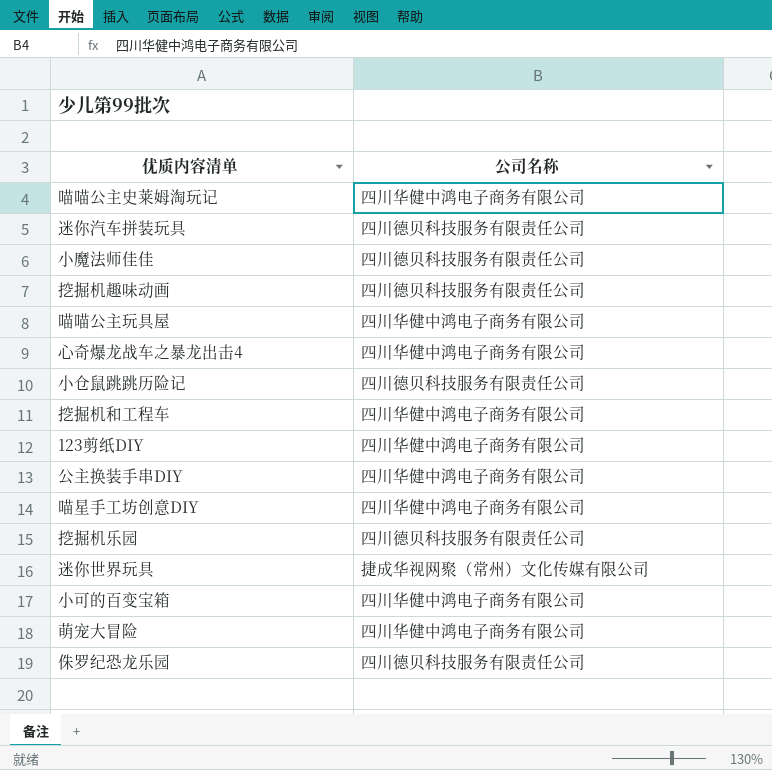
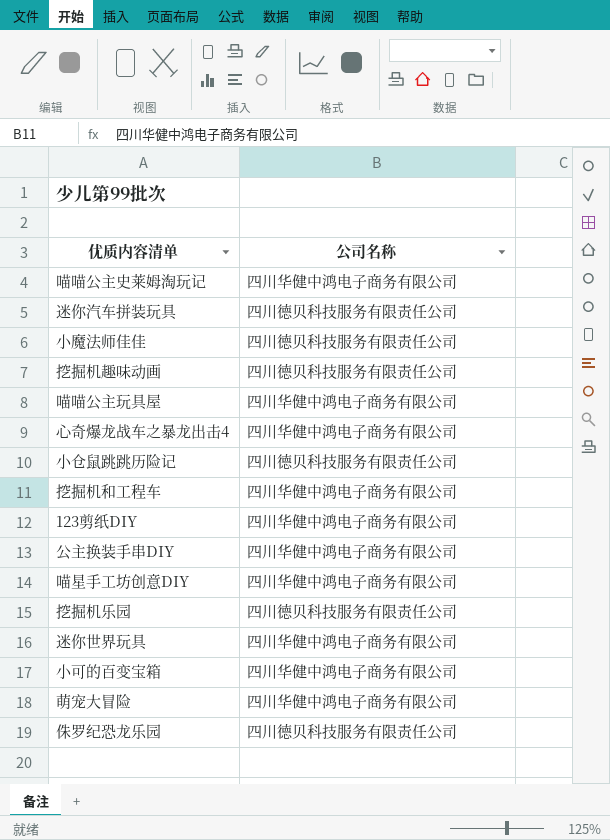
迷你世界玩具 | 公司名称: 捷成华视网聚（常州）文化传媒有限公司 -> 四川华健中鸿电子商务有限公司

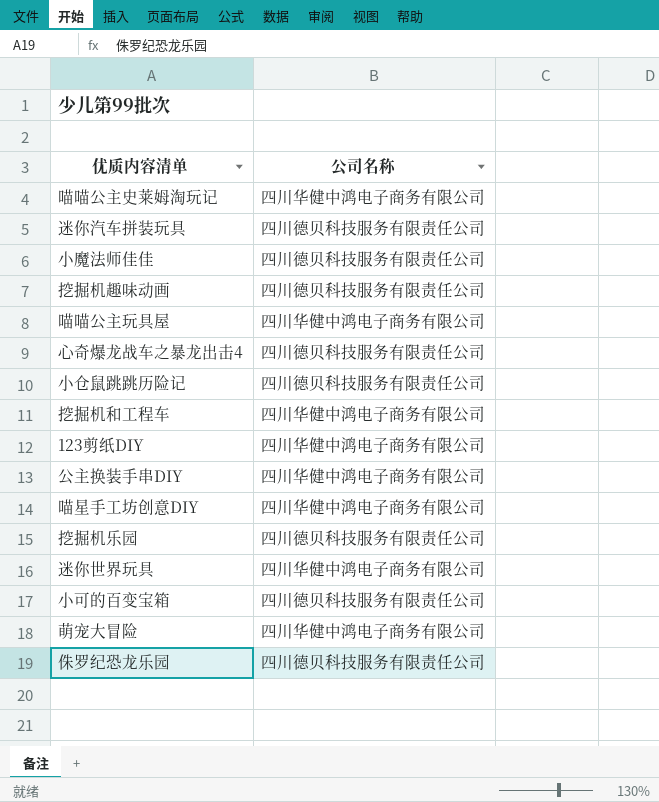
心奇爆龙战车之暴龙出击4 | 公司名称: 四川华健中鸿电子商务有限公司 -> 四川德贝科技服务有限责任公司
小可的百变宝箱 | 公司名称: 四川华健中鸿电子商务有限公司 -> 四川德贝科技服务有限责任公司

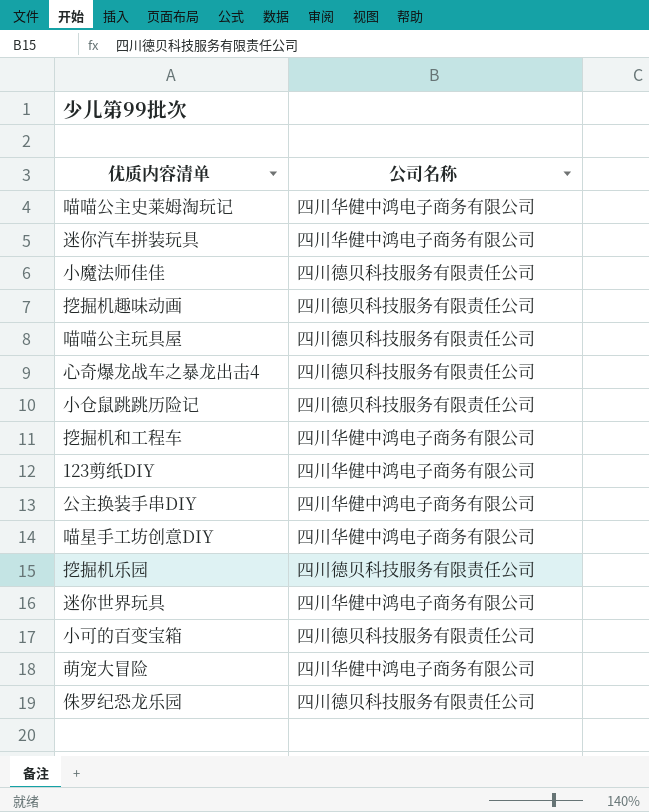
迷你汽车拼装玩具 | 公司名称: 四川德贝科技服务有限责任公司 -> 四川华健中鸿电子商务有限公司
喵喵公主玩具屋 | 公司名称: 四川华健中鸿电子商务有限公司 -> 四川德贝科技服务有限责任公司

